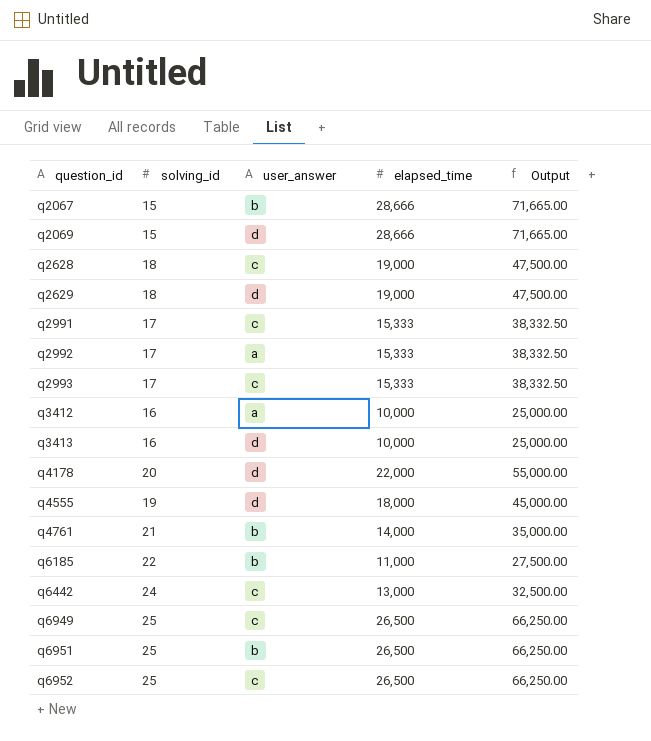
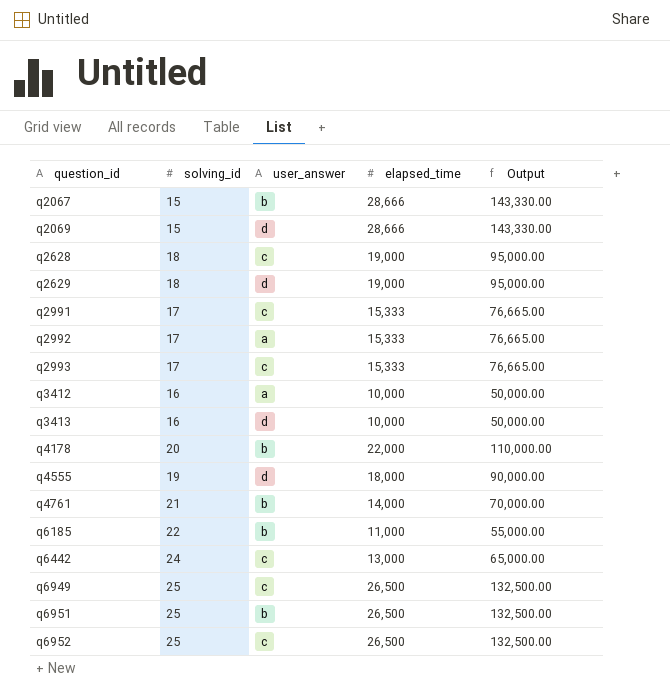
column Output | formula: [elapsed_time] * 2.5 -> [elapsed_time] * 5
q4178 | user_answer: d -> b

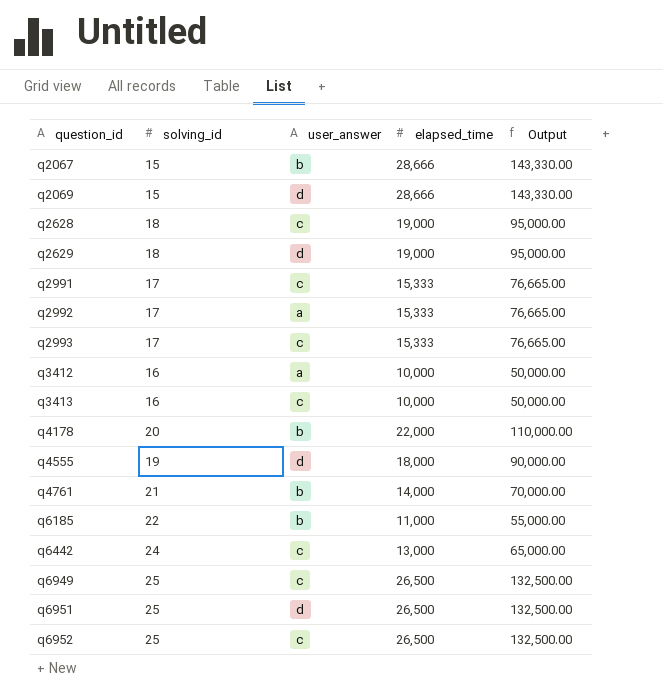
q3413 | user_answer: d -> c
q6951 | user_answer: b -> d

